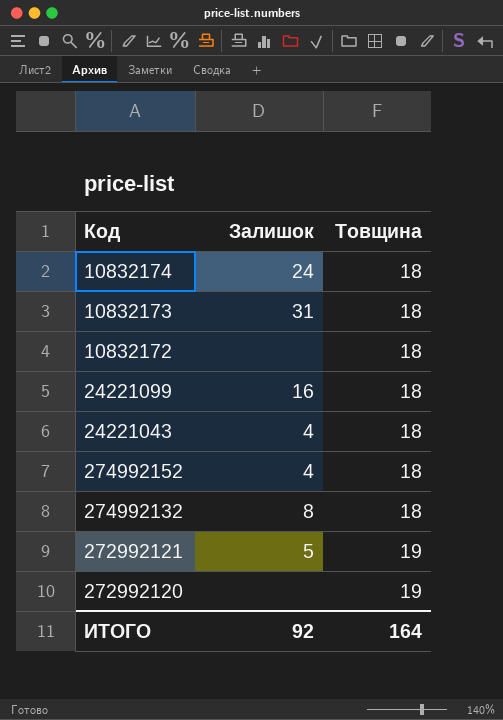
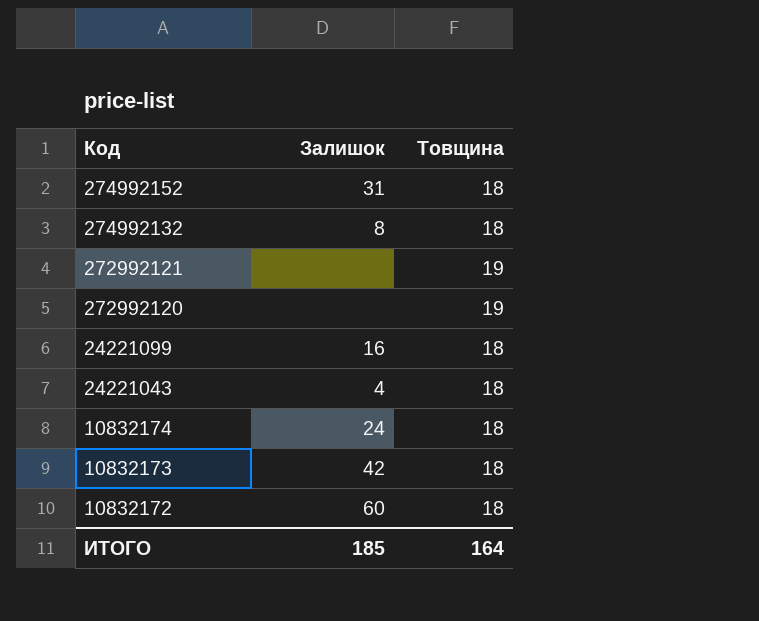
row order: Товщина ascending -> Код descending
274992152 | Залишок: 4 -> 31
272992121 | Залишок: 5 -> none
10832173 | Залишок: 31 -> 42
10832172 | Залишок: none -> 60
ИТОГО | Залишок: 92 -> 185

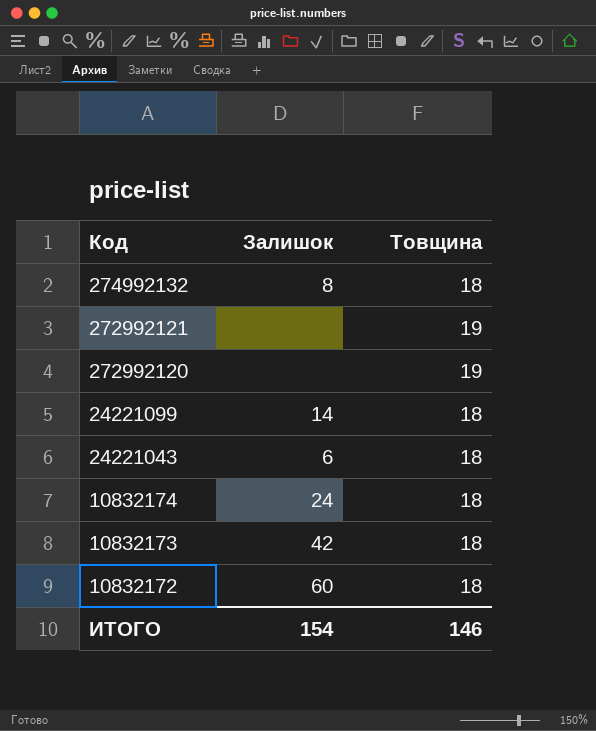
row 274992152: 31 | 18 -> none
24221099 | Залишок: 16 -> 14
24221043 | Залишок: 4 -> 6
ИТОГО | Залишок: 185 -> 154
ИТОГО | Товщина: 164 -> 146

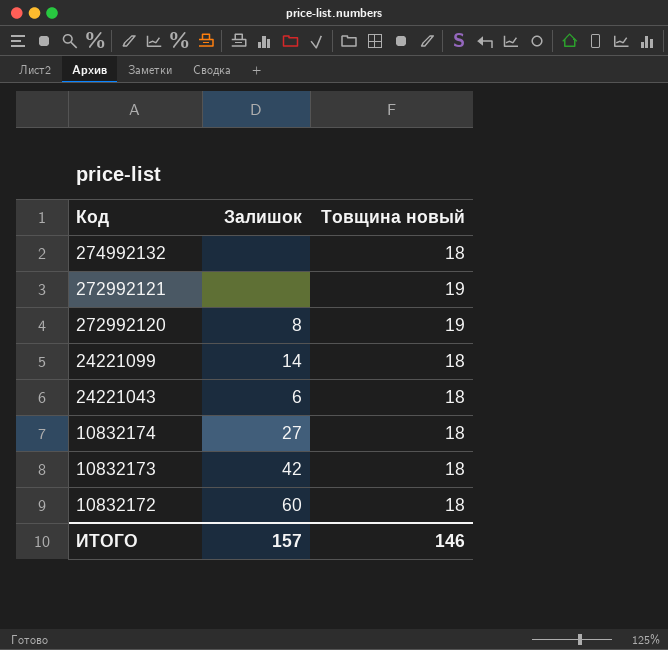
column name: Товщина -> Товщина новый
274992132 | Залишок: 8 -> none
272992120 | Залишок: none -> 8
10832174 | Залишок: 24 -> 27
ИТОГО | Залишок: 154 -> 157

